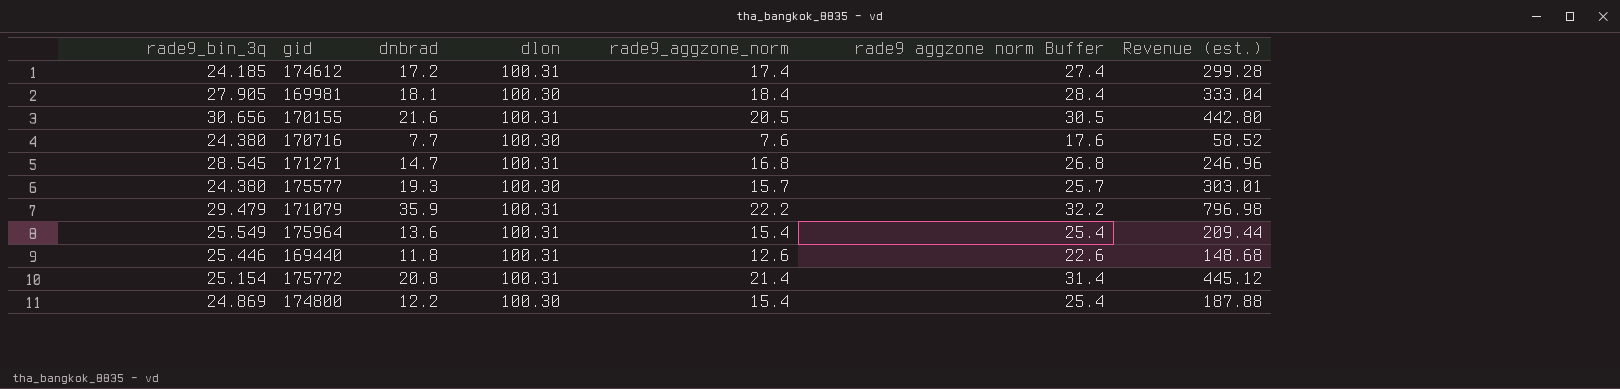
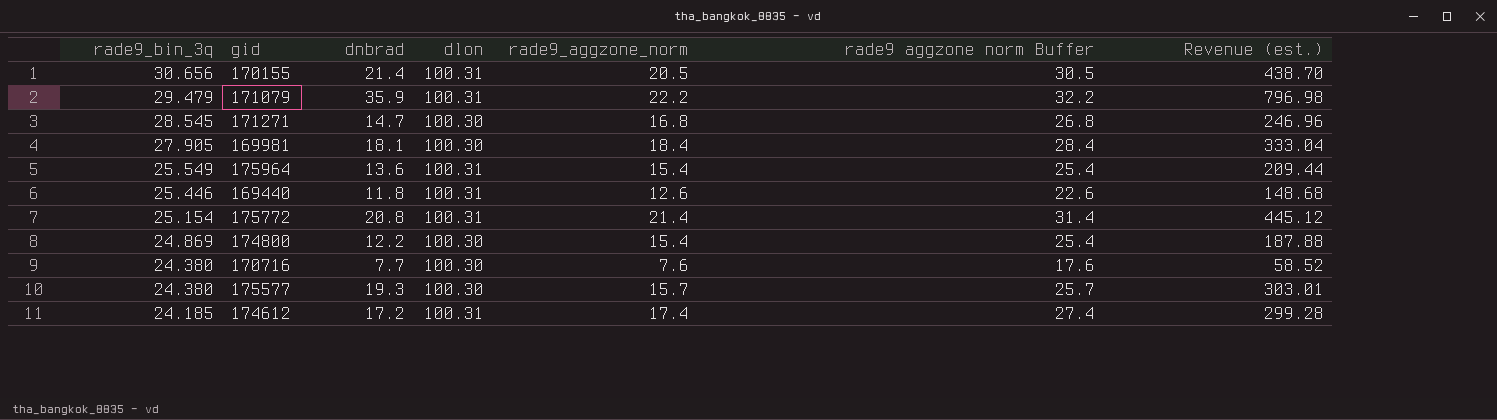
row order: none -> rade9_bin_3q descending
170155 | dnbrad: 21.6 -> 21.4
170155 | Revenue (est.): 442.80 -> 438.70
171271 | dlon: 100.31 -> 100.30

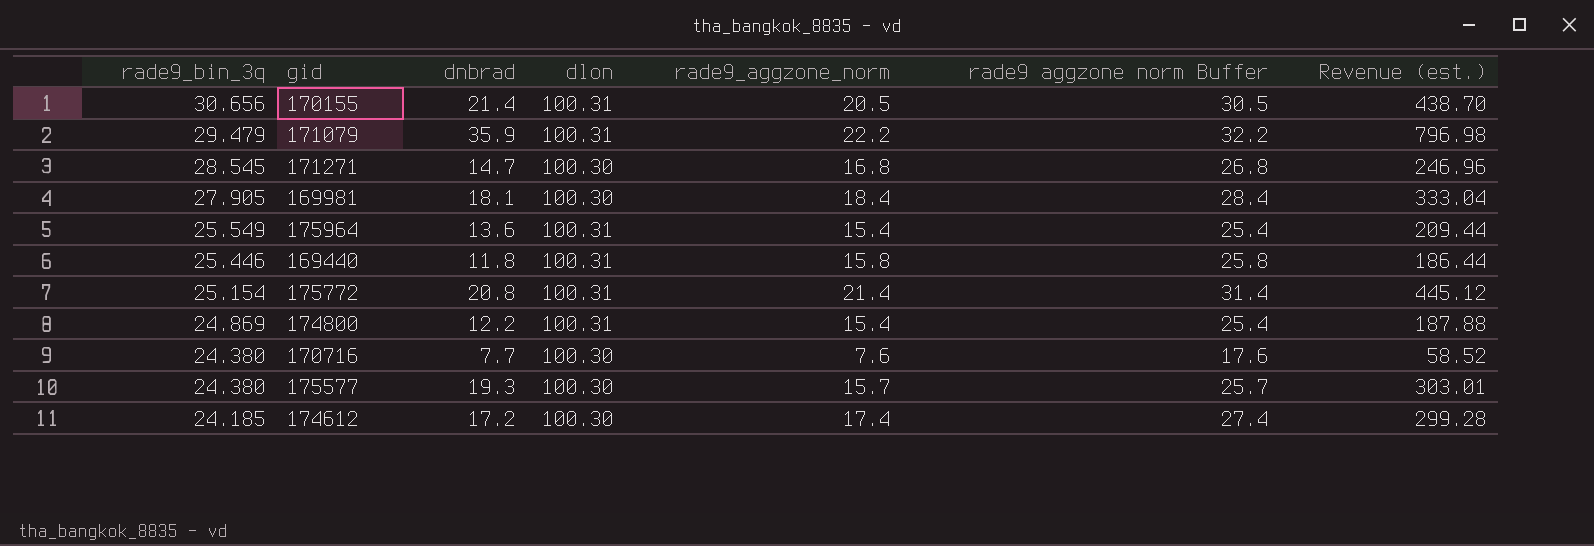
169440 | rade9_aggzone_norm: 12.6 -> 15.8
169440 | rade9 aggzone norm Buffer: 22.6 -> 25.8
169440 | Revenue (est.): 148.68 -> 186.44
174800 | dlon: 100.30 -> 100.31
174612 | dlon: 100.31 -> 100.30

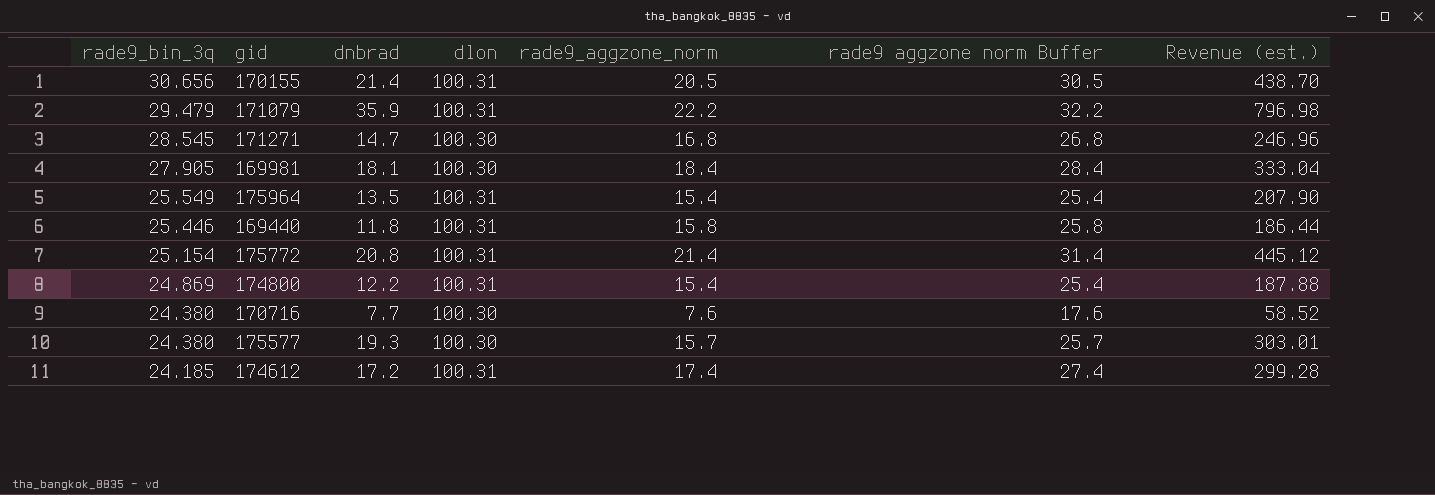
175964 | dnbrad: 13.6 -> 13.5
175964 | Revenue (est.): 209.44 -> 207.90
174612 | dlon: 100.30 -> 100.31

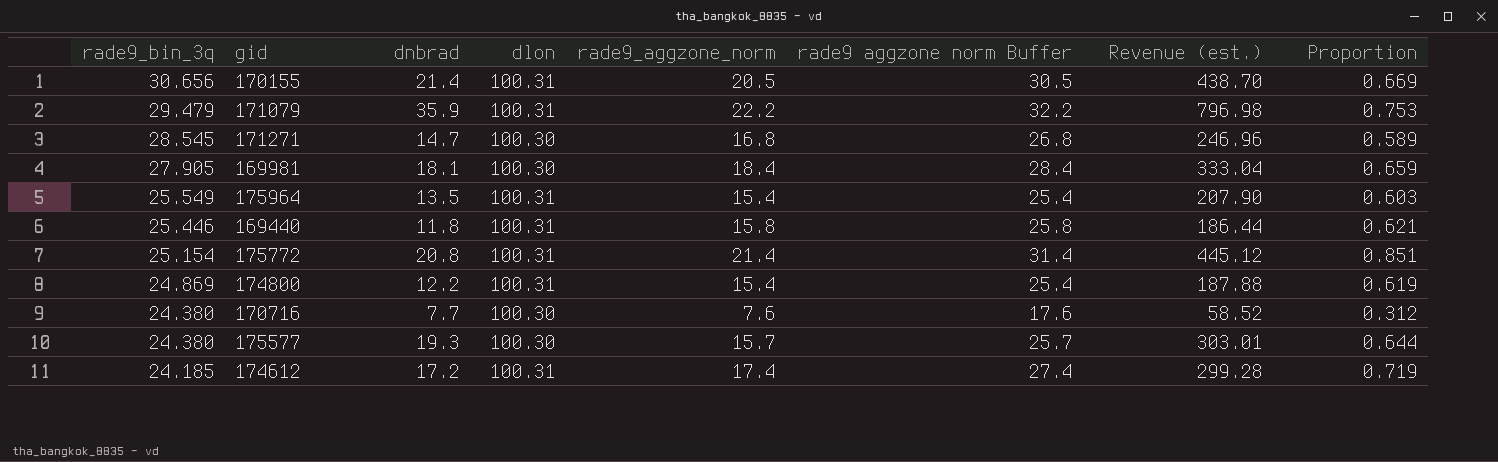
column Proportion | formula: none -> [rade9_aggzone_norm] / [rade9_bin_3q]

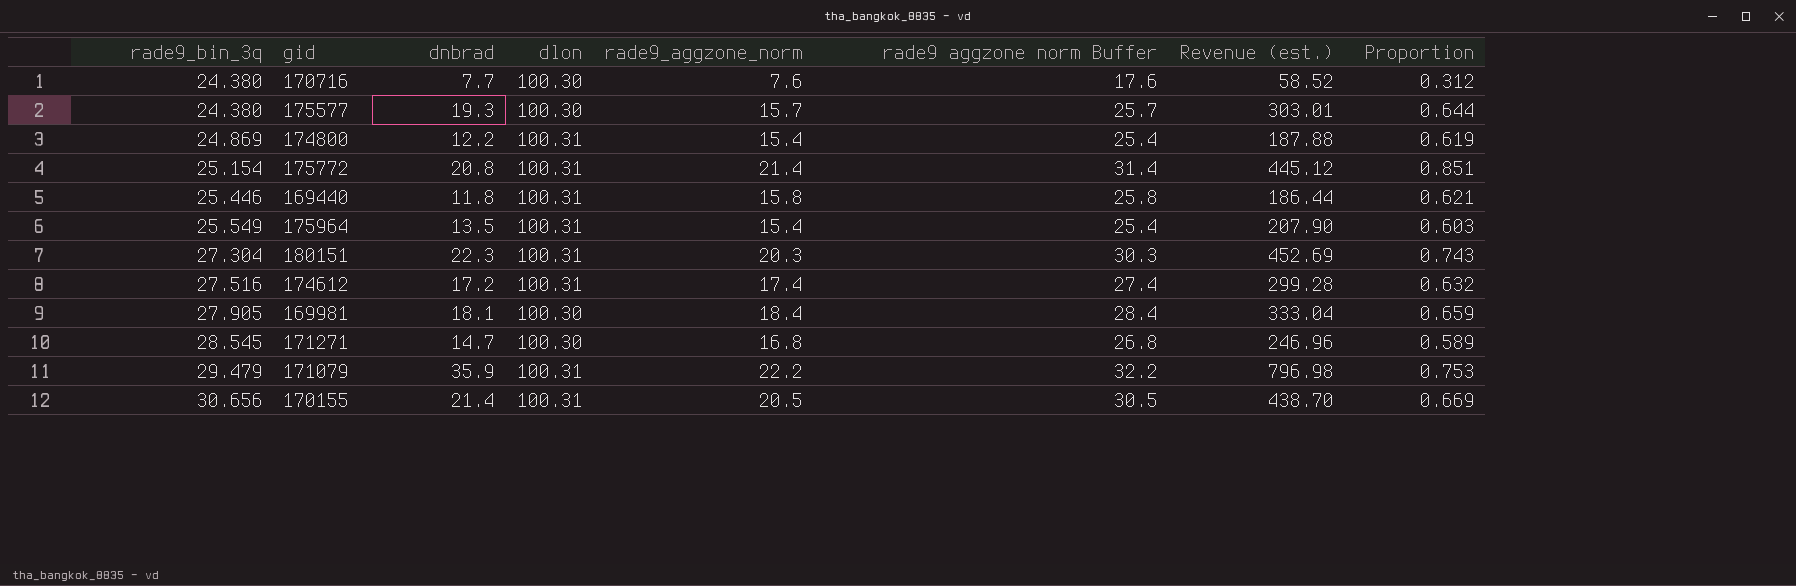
row order: rade9_bin_3q descending -> rade9_bin_3q ascending
row 180151: none -> 27.304 | 22.3 | 100.31 | 20.3 | 30.3 | 452.69 | 0.743
174612 | rade9_bin_3q: 24.185 -> 27.516
174612 | Proportion: 0.719 -> 0.632

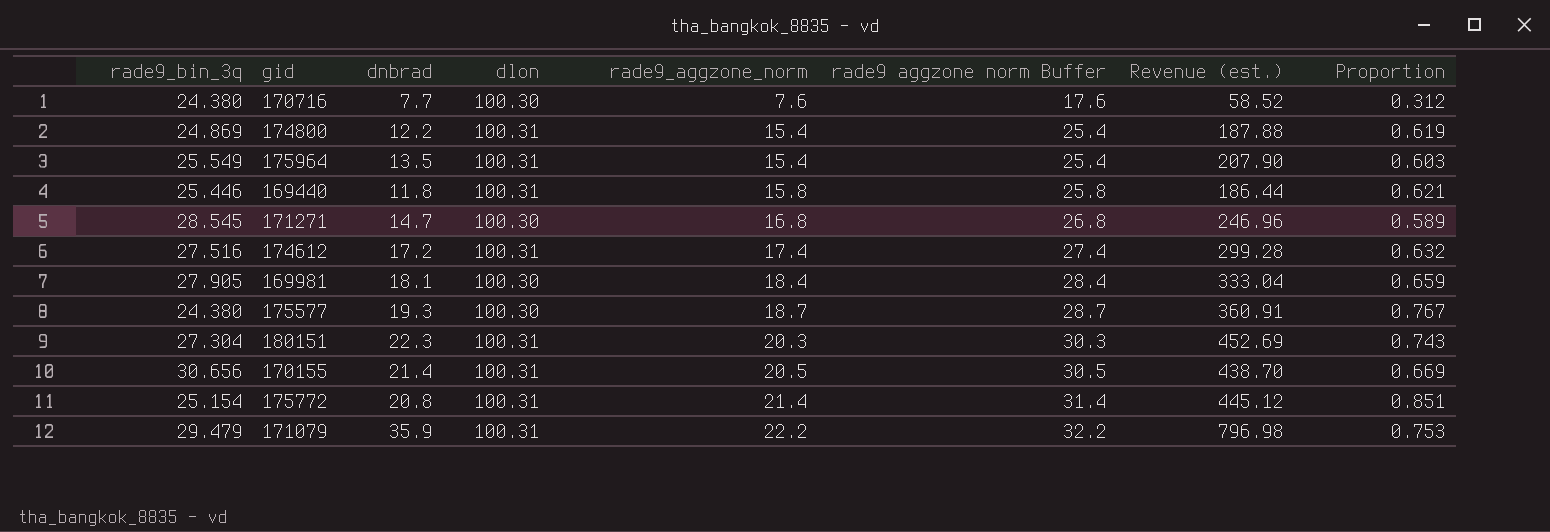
row order: rade9_bin_3q ascending -> rade9_aggzone_norm ascending
175577 | rade9_aggzone_norm: 15.7 -> 18.7
175577 | rade9 aggzone norm Buffer: 25.7 -> 28.7
175577 | Revenue (est.): 303.01 -> 360.91
175577 | Proportion: 0.644 -> 0.767

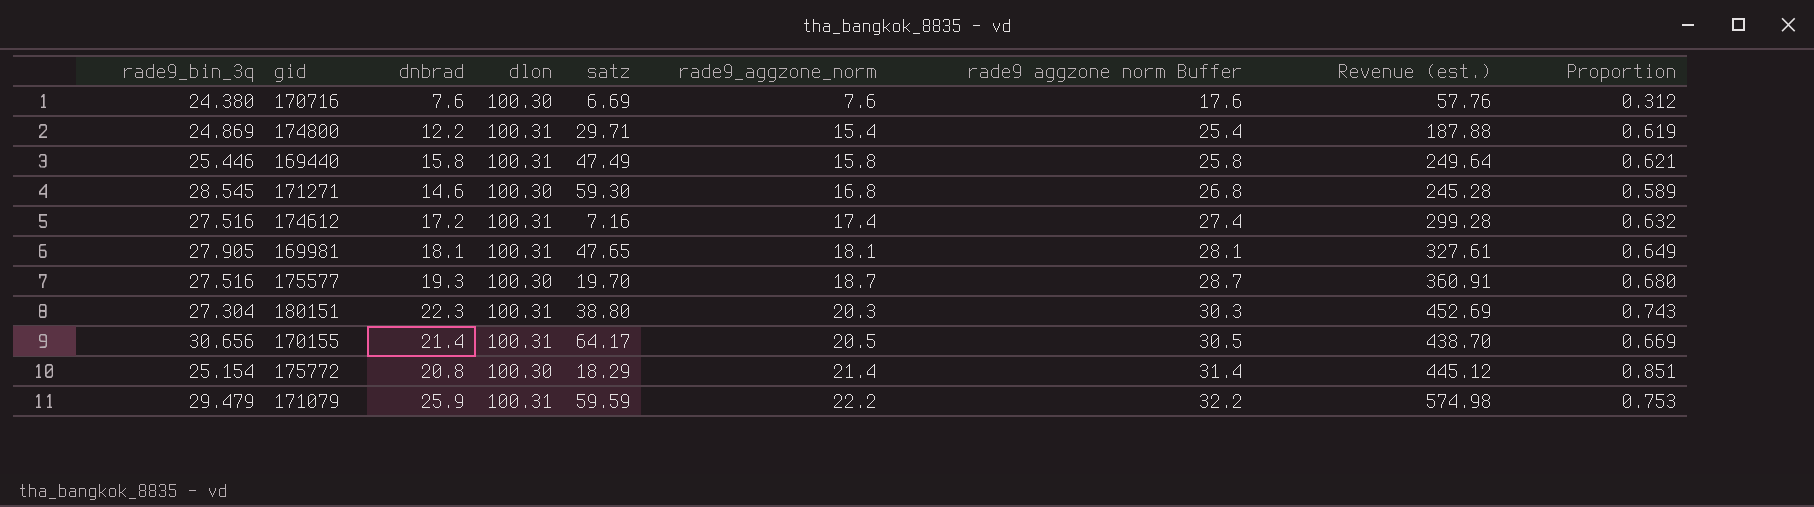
column satz | position: none -> 5
row 175964: 25.549 | 13.5 | 100.31 | 15.4 | 25.4 | 207.90 | 0.603 -> none
170716 | dnbrad: 7.7 -> 7.6
170716 | Revenue (est.): 58.52 -> 57.76
169440 | dnbrad: 11.8 -> 15.8
169440 | Revenue (est.): 186.44 -> 249.64
171271 | dnbrad: 14.7 -> 14.6
171271 | Revenue (est.): 246.96 -> 245.28
169981 | dlon: 100.30 -> 100.31
169981 | rade9_aggzone_norm: 18.4 -> 18.1
169981 | rade9 aggzone norm Buffer: 28.4 -> 28.1
169981 | Revenue (est.): 333.04 -> 327.61
169981 | Proportion: 0.659 -> 0.649
175577 | rade9_bin_3q: 24.380 -> 27.516
175577 | Proportion: 0.767 -> 0.680
175772 | dlon: 100.31 -> 100.30
171079 | dnbrad: 35.9 -> 25.9
171079 | Revenue (est.): 796.98 -> 574.98

